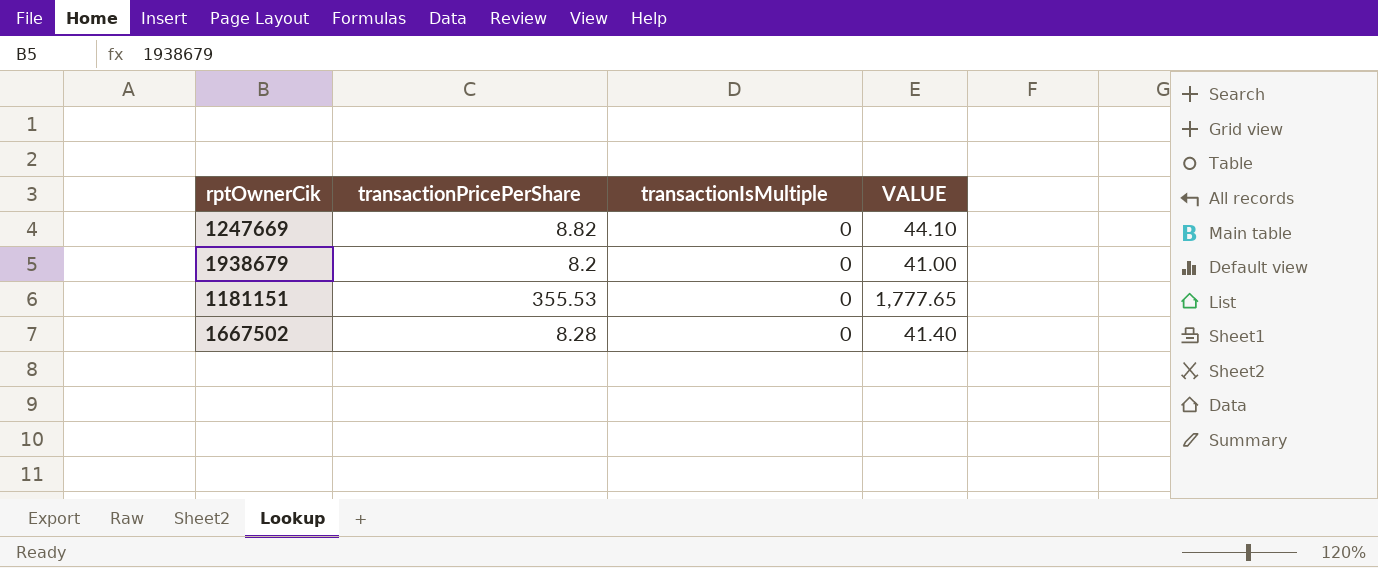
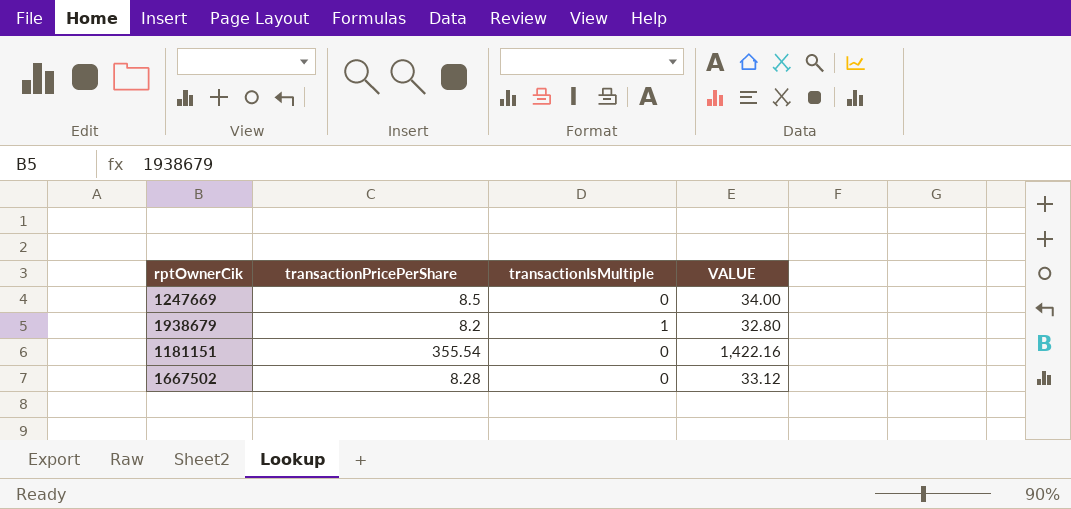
column VALUE | formula: [transactionPricePerShare] * 5 -> [transactionPricePerShare] * 4
1247669 | transactionPricePerShare: 8.82 -> 8.5
1938679 | transactionIsMultiple: 0 -> 1
1181151 | transactionPricePerShare: 355.53 -> 355.54

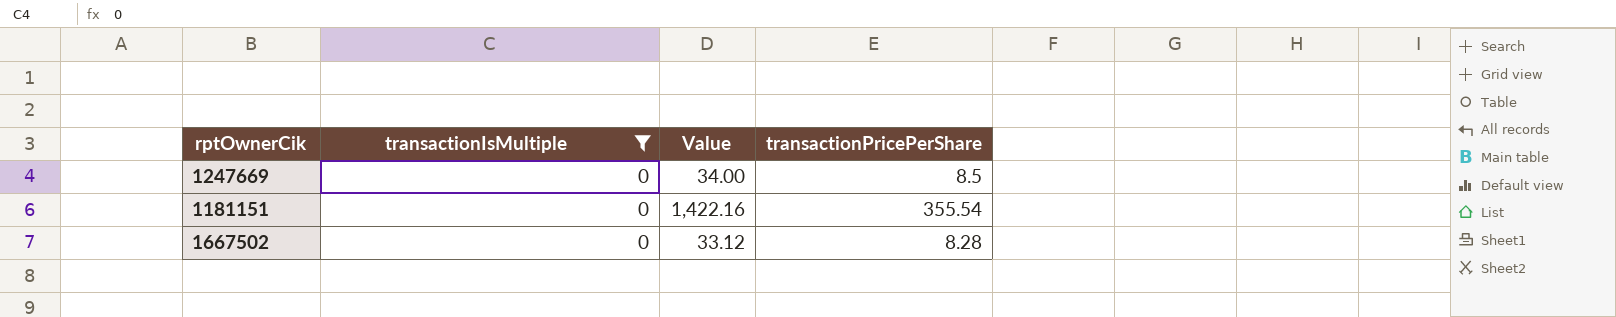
filter: none -> transactionIsMultiple = 0
column name: VALUE -> Value
column transactionPricePerShare | position: 2 -> 4

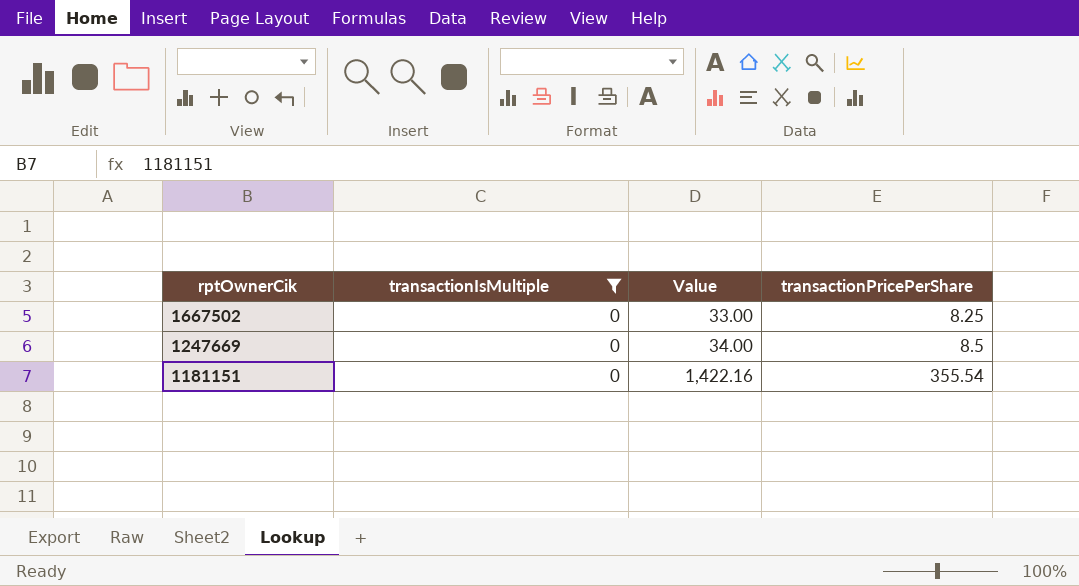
row order: none -> rptOwnerCik descending
1667502 | Value: 33.12 -> 33.00
1667502 | transactionPricePerShare: 8.28 -> 8.25

